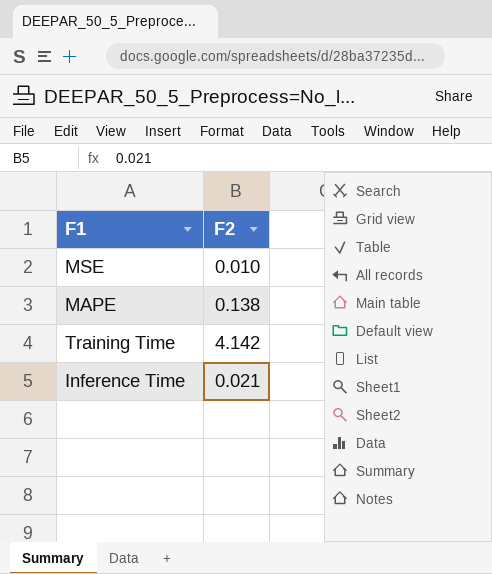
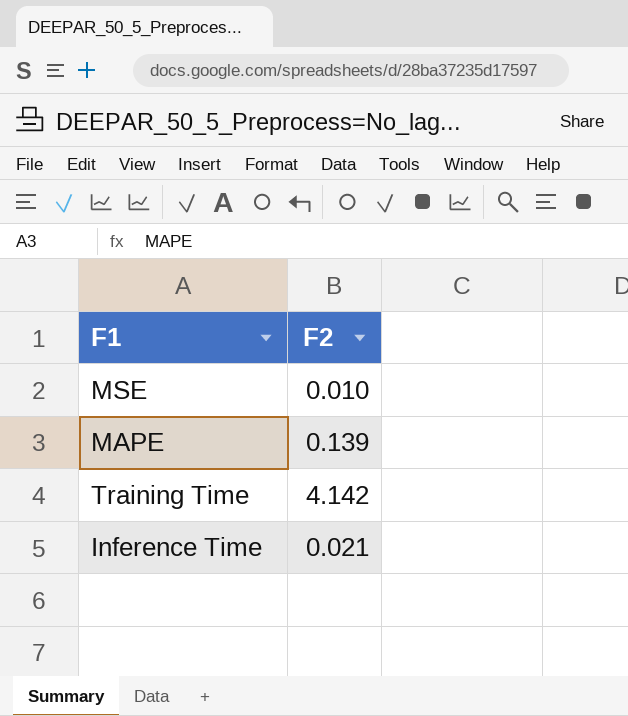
MAPE | F2: 0.138 -> 0.139

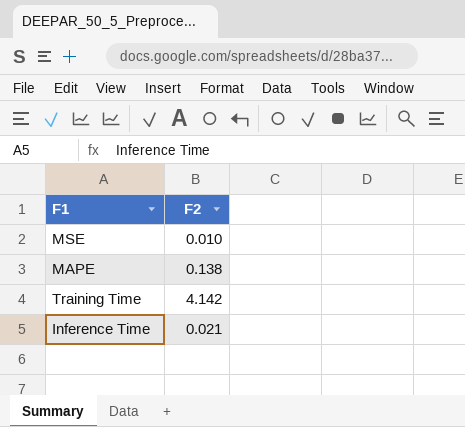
MAPE | F2: 0.139 -> 0.138

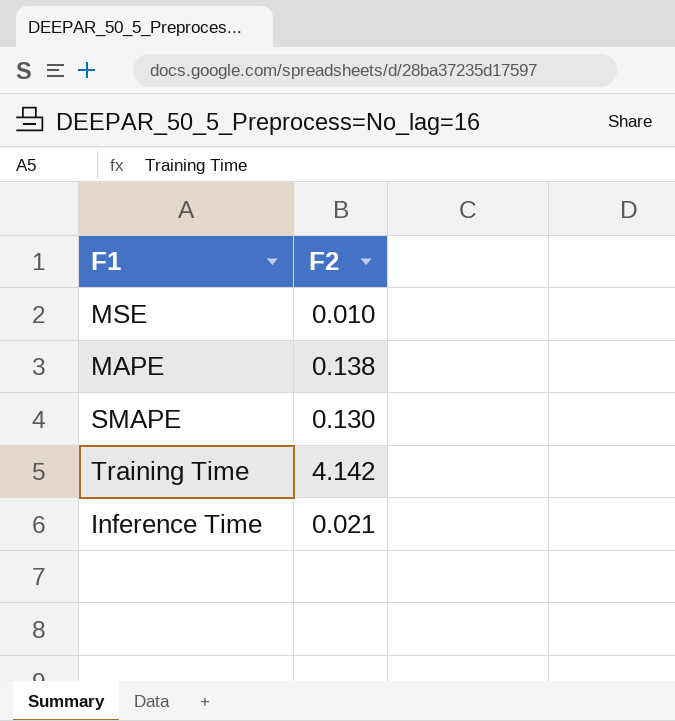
row SMAPE: none -> 0.130

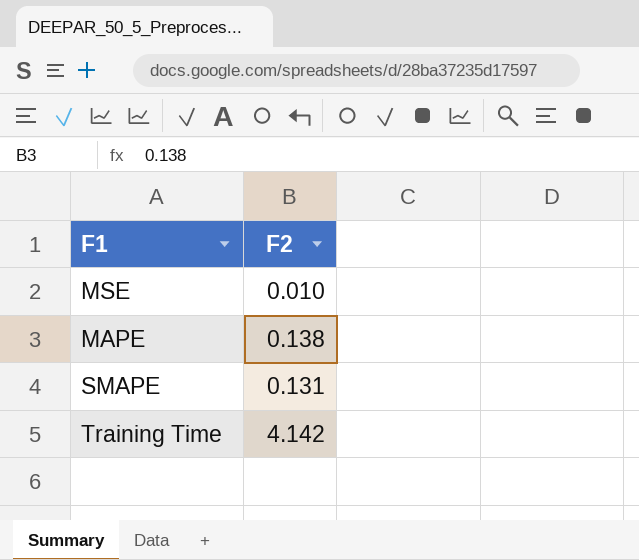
row Inference Time: 0.021 -> none
SMAPE | F2: 0.130 -> 0.131

